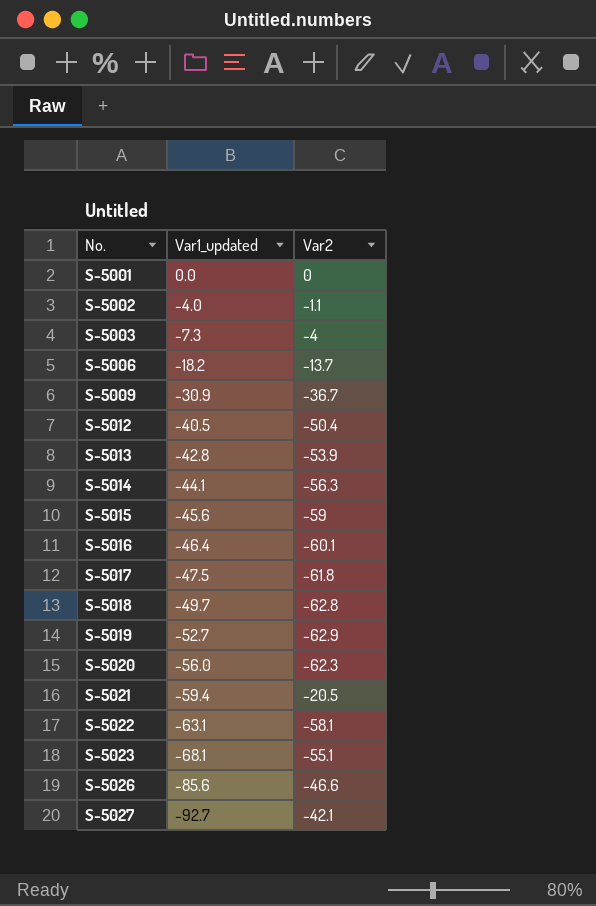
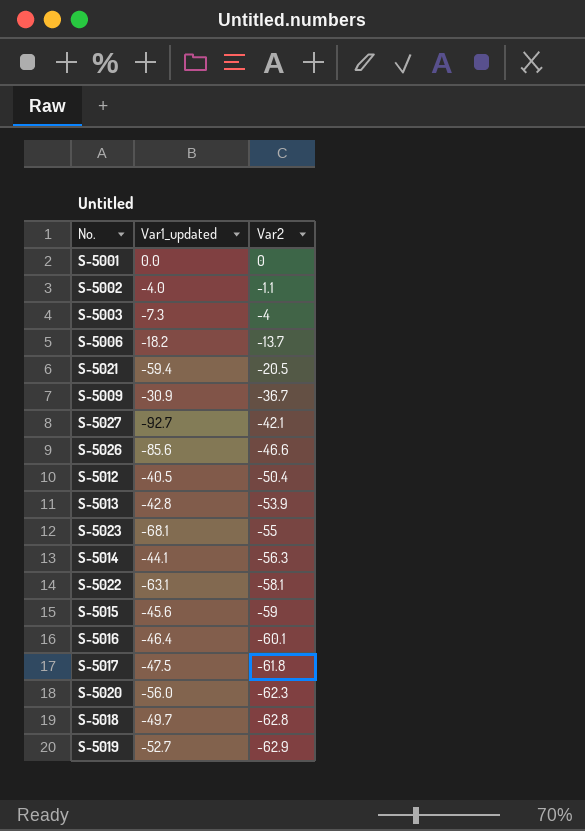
row order: No. ascending -> Var2 descending
S-5023 | Var2: -55.1 -> -55

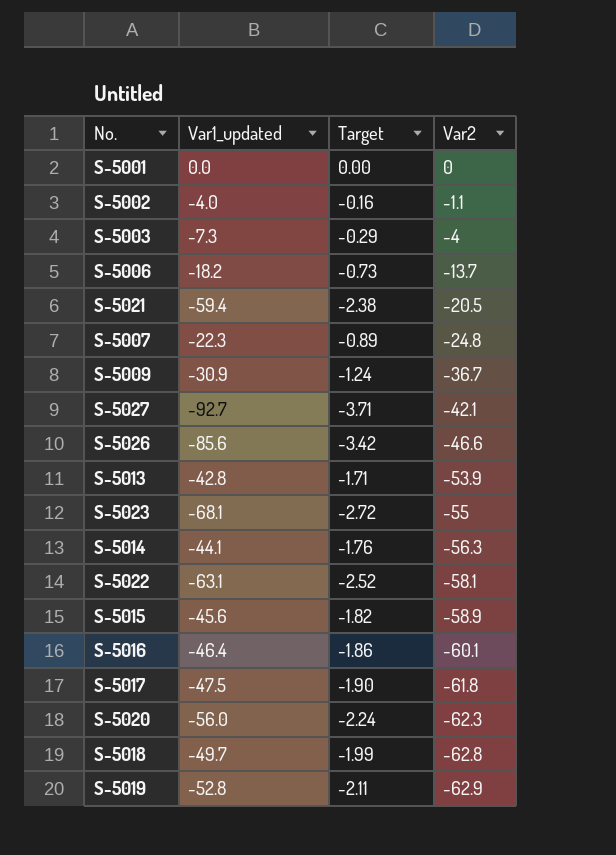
column Target | formula: none -> [Var1_updated] * 0.04
row S-5012: -40.5 | -50.4 -> none
row S-5007: none -> -22.3 | -0.89 | -24.8
S-5015 | Var2: -59 -> -58.9
S-5019 | Var1_updated: -52.7 -> -52.8

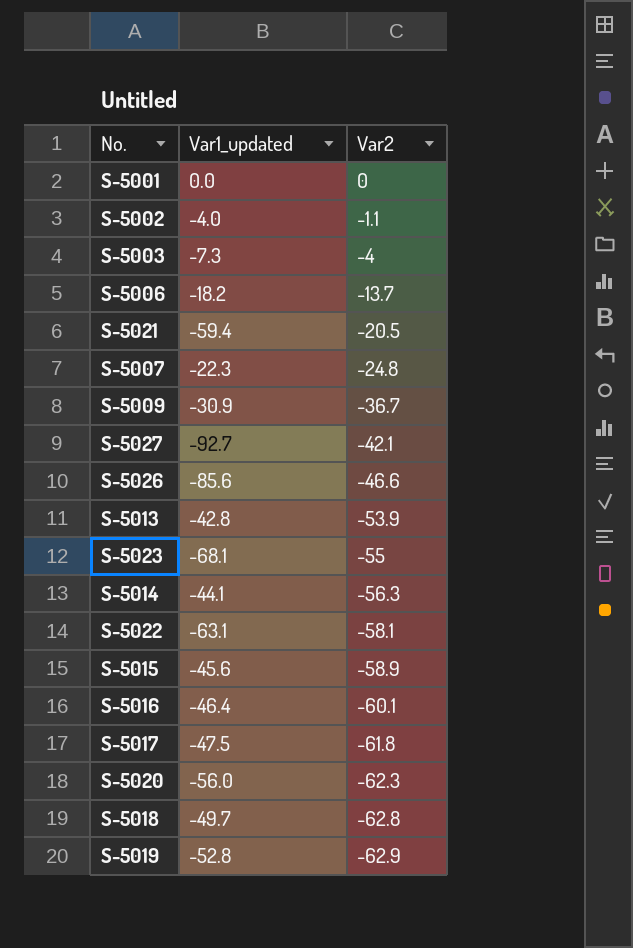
column Target | formula: [Var1_updated] * 0.04 -> none

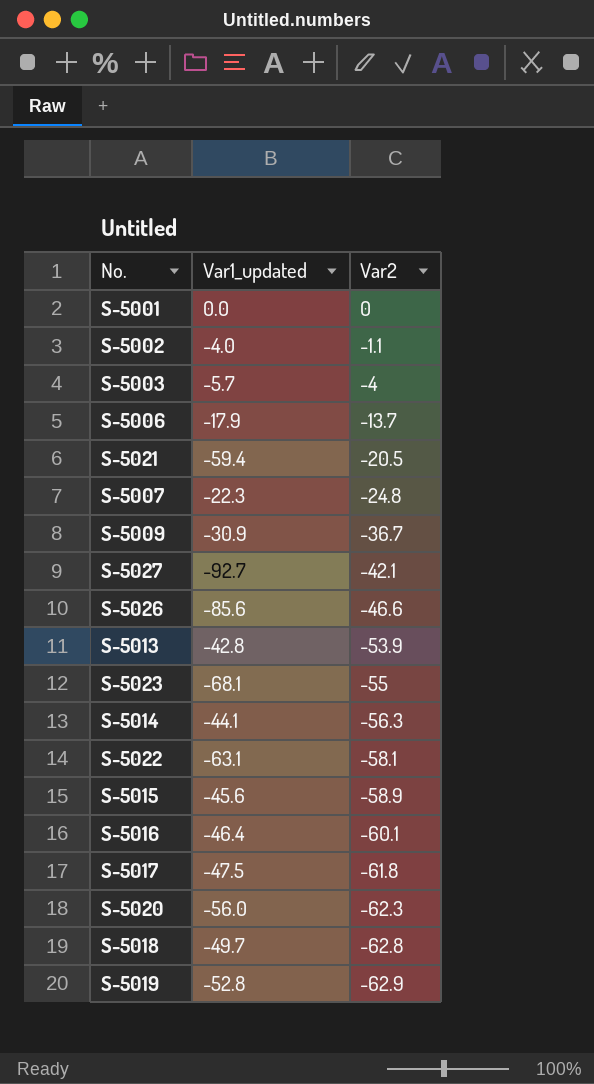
S-5003 | Var1_updated: -7.3 -> -5.7
S-5006 | Var1_updated: -18.2 -> -17.9

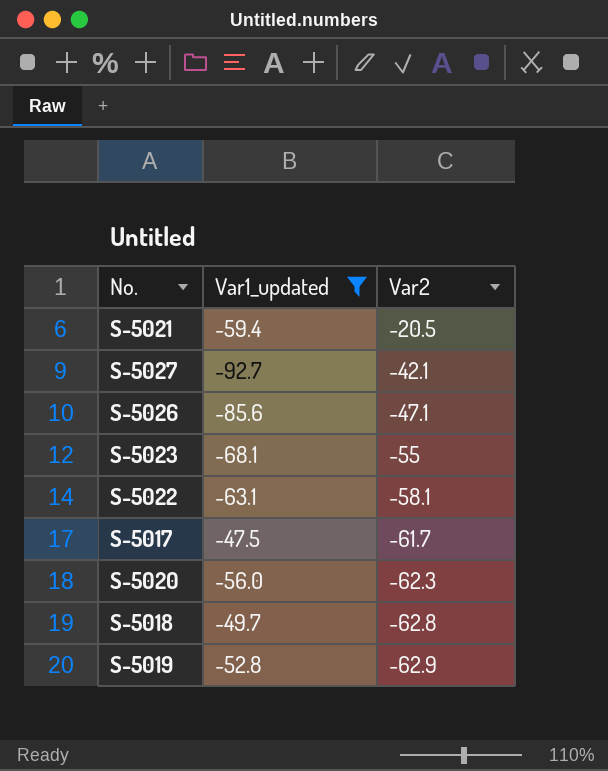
filter: none -> Var1_updated <= -47.5
S-5026 | Var2: -46.6 -> -47.1
S-5017 | Var2: -61.8 -> -61.7

